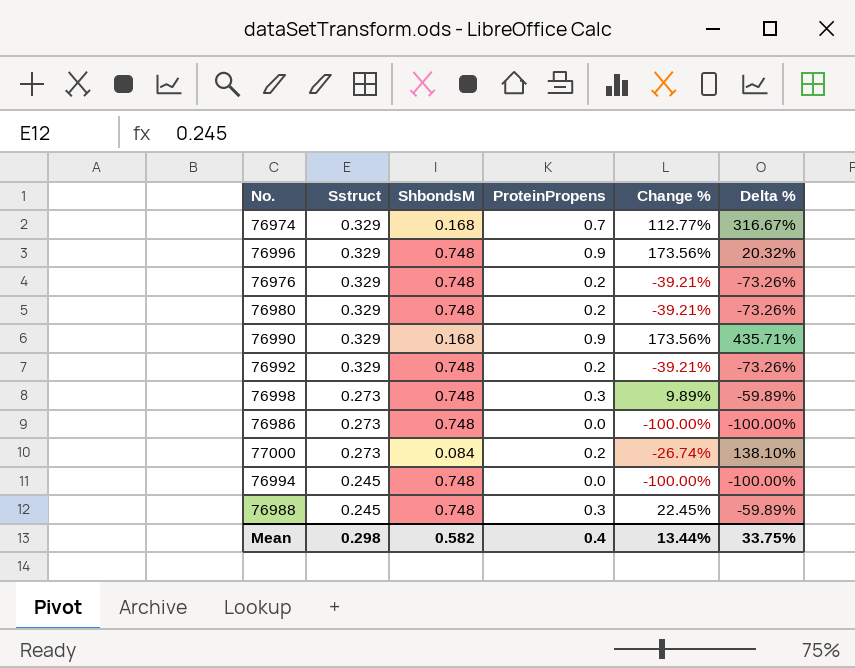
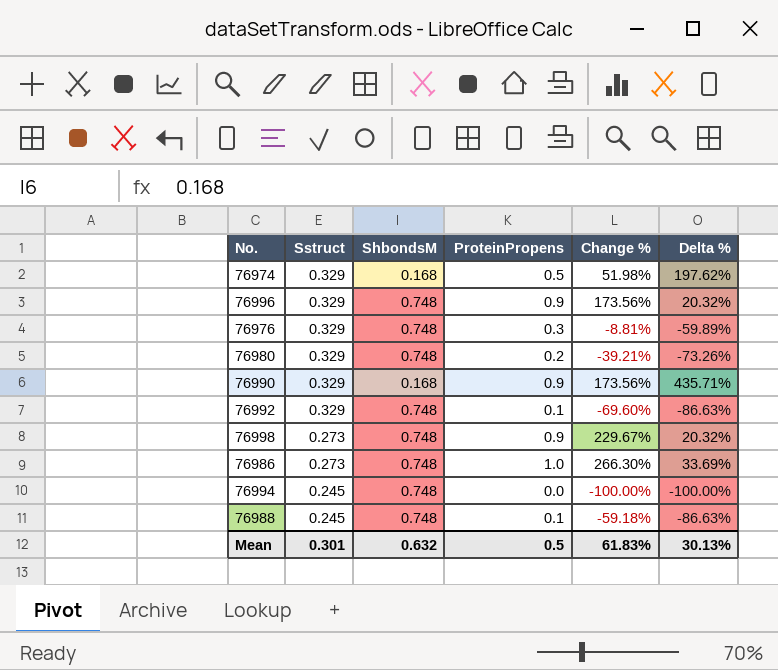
row 77000: 0.273 | 0.084 | 0.2 | -26.74% | 138.10% -> none
76974 | ProteinPropens: 0.7 -> 0.5
76974 | Change %: 112.77% -> 51.98%
76974 | Delta %: 316.67% -> 197.62%
76976 | ProteinPropens: 0.2 -> 0.3
76976 | Change %: -39.21% -> -8.81%
76976 | Delta %: -73.26% -> -59.89%
76992 | ProteinPropens: 0.2 -> 0.1
76992 | Change %: -39.21% -> -69.60%
76992 | Delta %: -73.26% -> -86.63%
76998 | ProteinPropens: 0.3 -> 0.9
76998 | Change %: 9.89% -> 229.67%
76998 | Delta %: -59.89% -> 20.32%
76986 | ProteinPropens: 0.0 -> 1.0
76986 | Change %: -100.00% -> 266.30%
76986 | Delta %: -100.00% -> 33.69%
76988 | ProteinPropens: 0.3 -> 0.1
76988 | Change %: 22.45% -> -59.18%
76988 | Delta %: -59.89% -> -86.63%
Mean | Sstruct: 0.298 -> 0.301
Mean | ShbondsM: 0.582 -> 0.632
Mean | ProteinPropens: 0.4 -> 0.5
Mean | Change %: 13.44% -> 61.83%
Mean | Delta %: 33.75% -> 30.13%

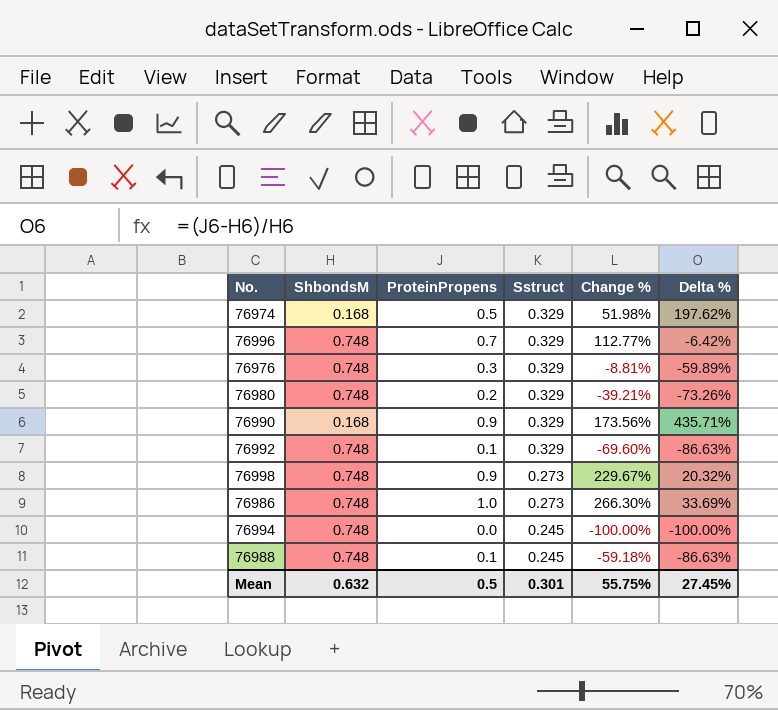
column Sstruct | position: 2 -> 4
76996 | ProteinPropens: 0.9 -> 0.7
76996 | Change %: 173.56% -> 112.77%
76996 | Delta %: 20.32% -> -6.42%
Mean | Change %: 61.83% -> 55.75%
Mean | Delta %: 30.13% -> 27.45%

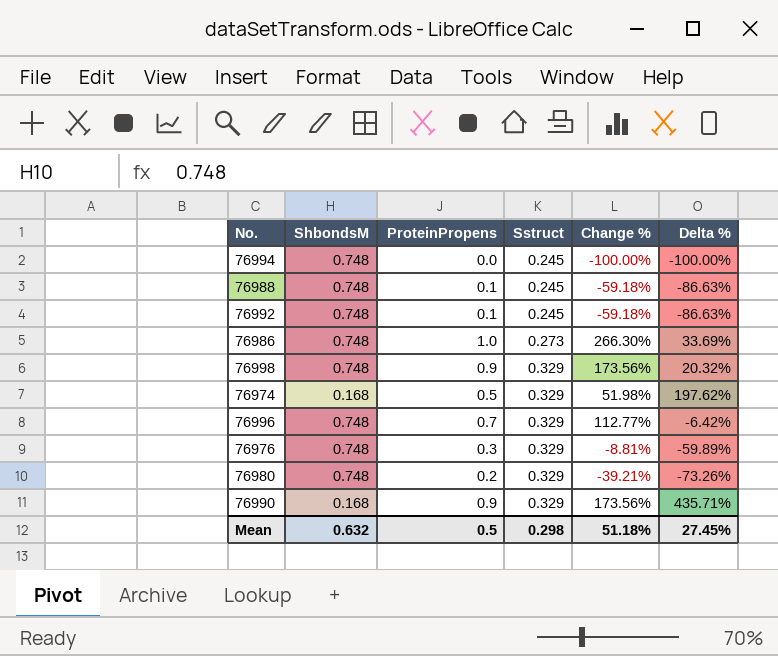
row order: Sstruct descending -> Sstruct ascending
76992 | Sstruct: 0.329 -> 0.245
76992 | Change %: -69.60% -> -59.18%
76998 | Sstruct: 0.273 -> 0.329
76998 | Change %: 229.67% -> 173.56%
Mean | Sstruct: 0.301 -> 0.298
Mean | Change %: 55.75% -> 51.18%

